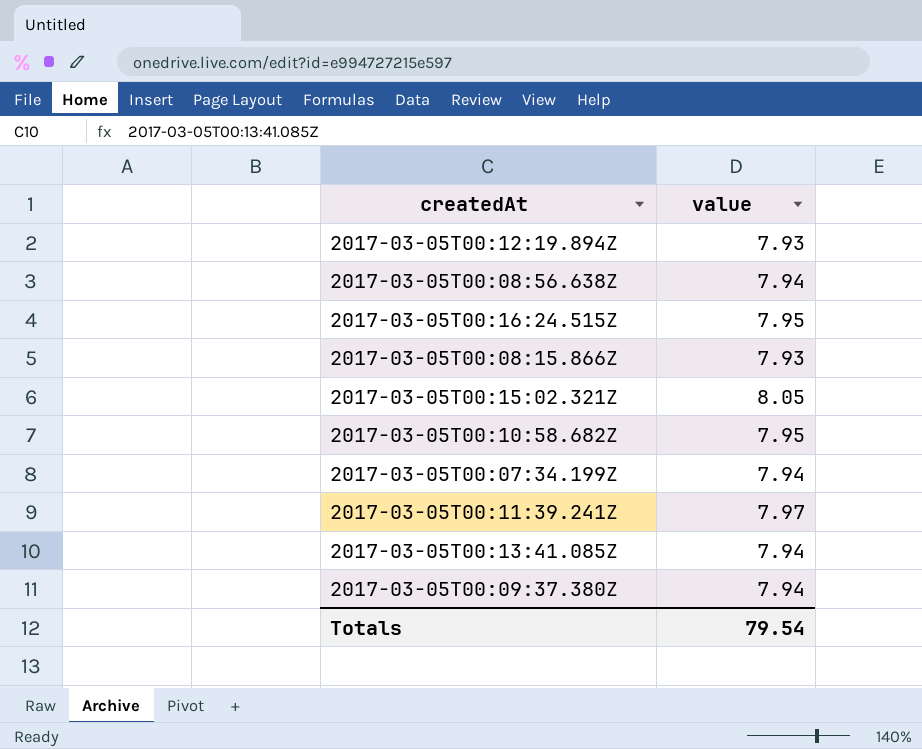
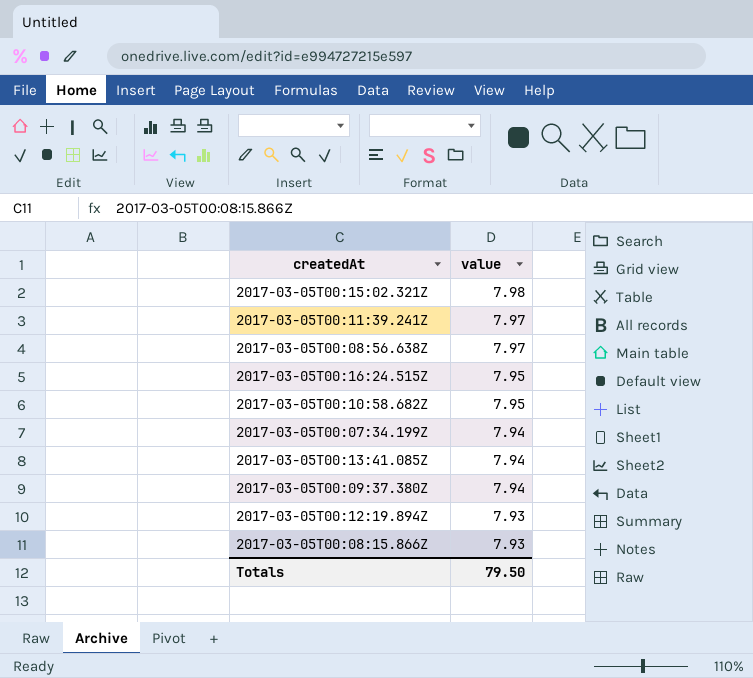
row order: none -> value descending
2017-03-05T00:15:02.321Z | value: 8.05 -> 7.98
2017-03-05T00:08:56.638Z | value: 7.94 -> 7.97
Totals | value: 79.54 -> 79.50

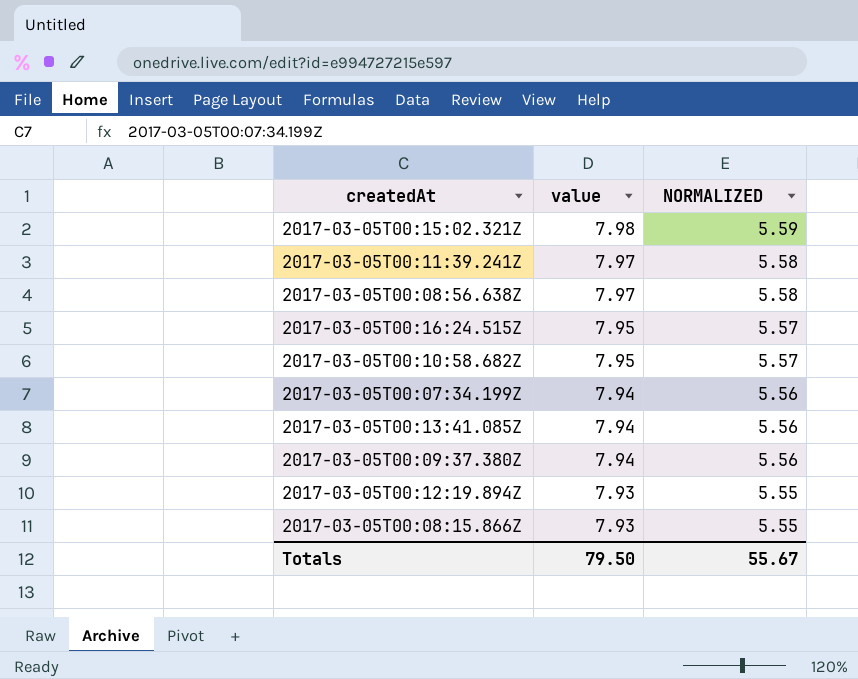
column NORMALIZED | formula: none -> [value] * 0.7

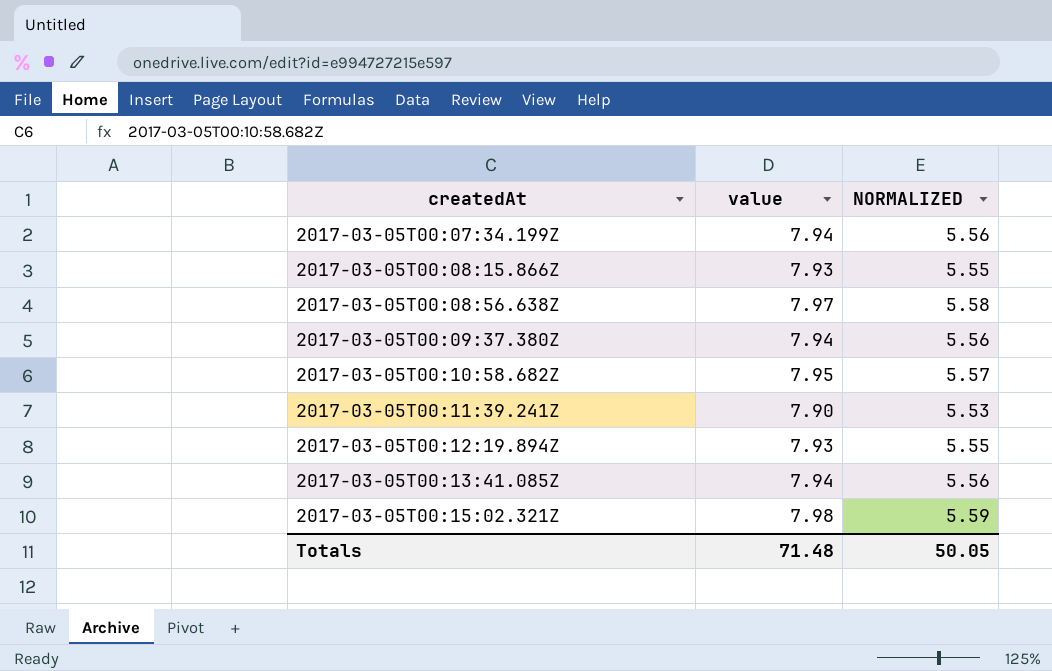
row order: value descending -> createdAt ascending
row 2017-03-05T00:16:24.515Z: 7.95 | 5.57 -> none
2017-03-05T00:11:39.241Z | value: 7.97 -> 7.90
2017-03-05T00:11:39.241Z | NORMALIZED: 5.58 -> 5.53
Totals | value: 79.50 -> 71.48
Totals | NORMALIZED: 55.67 -> 50.05

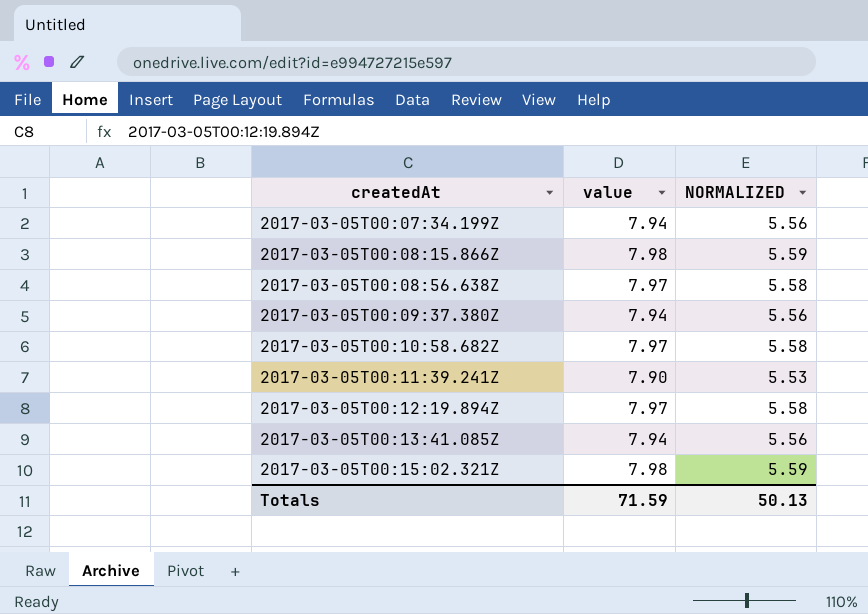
2017-03-05T00:08:15.866Z | value: 7.93 -> 7.98
2017-03-05T00:08:15.866Z | NORMALIZED: 5.55 -> 5.59
2017-03-05T00:10:58.682Z | value: 7.95 -> 7.97
2017-03-05T00:10:58.682Z | NORMALIZED: 5.57 -> 5.58
2017-03-05T00:12:19.894Z | value: 7.93 -> 7.97
2017-03-05T00:12:19.894Z | NORMALIZED: 5.55 -> 5.58
Totals | value: 71.48 -> 71.59
Totals | NORMALIZED: 50.05 -> 50.13

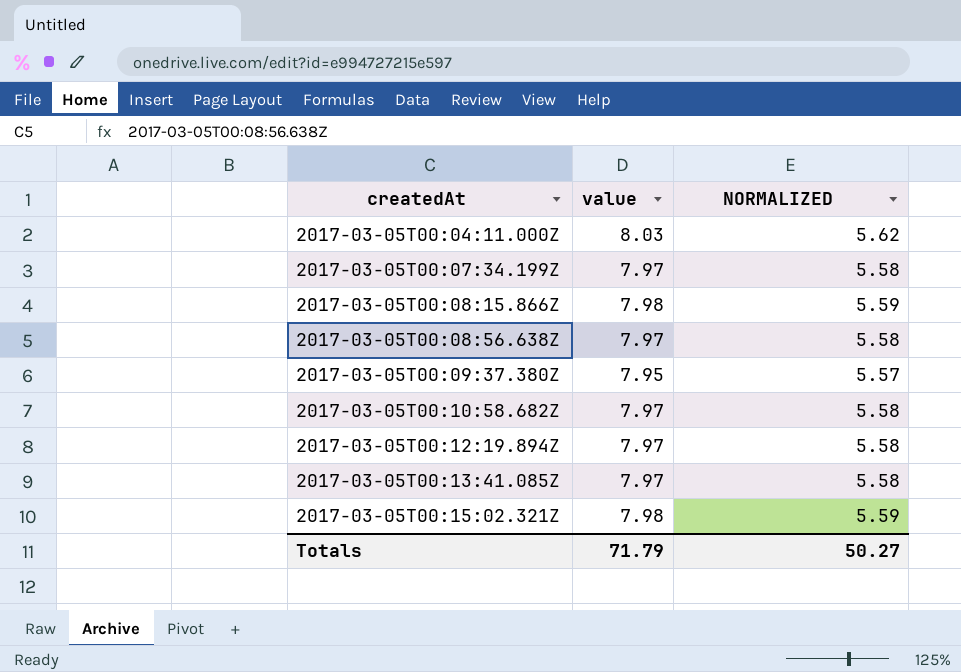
row 2017-03-05T00:11:39.241Z: 7.90 | 5.53 -> none
row 2017-03-05T00:04:11.000Z: none -> 8.03 | 5.62
2017-03-05T00:07:34.199Z | value: 7.94 -> 7.97
2017-03-05T00:07:34.199Z | NORMALIZED: 5.56 -> 5.58
2017-03-05T00:09:37.380Z | value: 7.94 -> 7.95
2017-03-05T00:09:37.380Z | NORMALIZED: 5.56 -> 5.57
2017-03-05T00:13:41.085Z | value: 7.94 -> 7.97
2017-03-05T00:13:41.085Z | NORMALIZED: 5.56 -> 5.58
Totals | value: 71.59 -> 71.79
Totals | NORMALIZED: 50.13 -> 50.27

